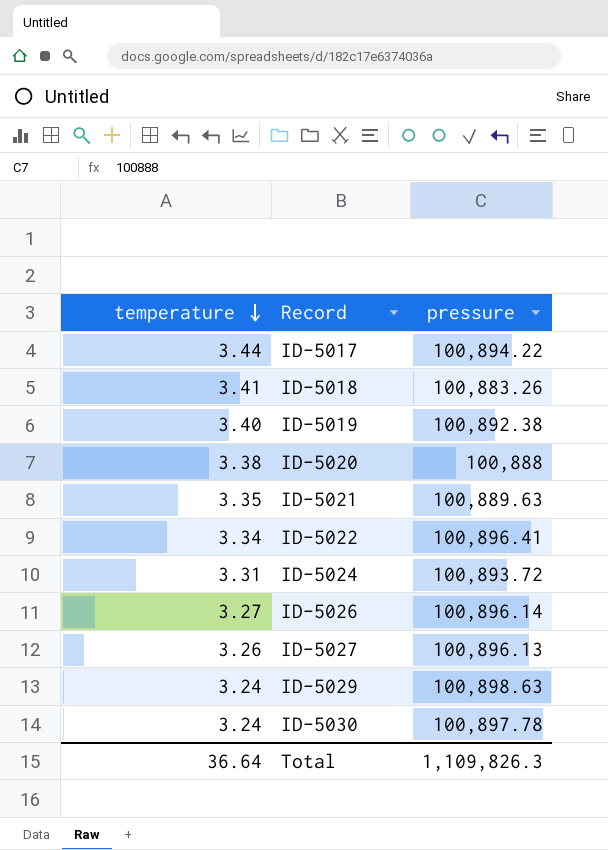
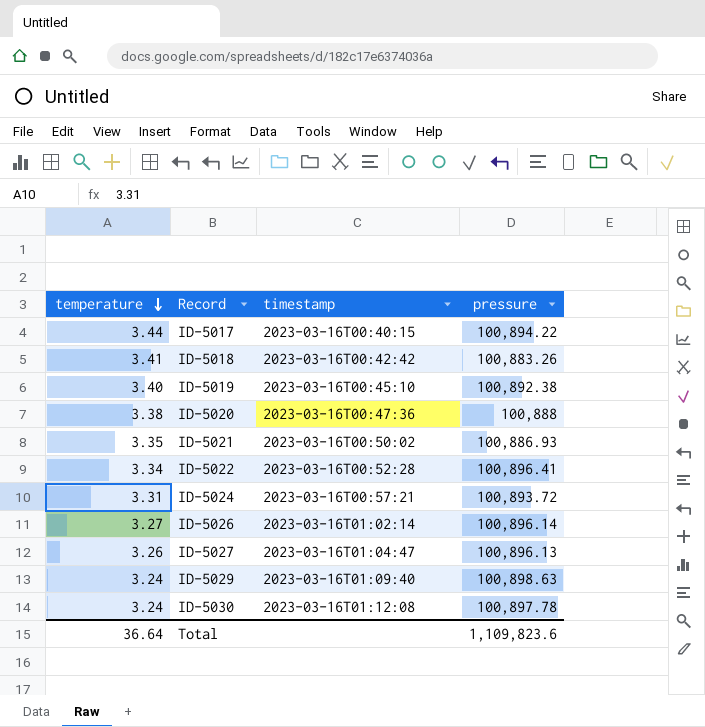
column timestamp | position: none -> 3
ID-5021 | pressure: 100,889.63 -> 100,886.93
Total | pressure: 1,109,826.3 -> 1,109,823.6

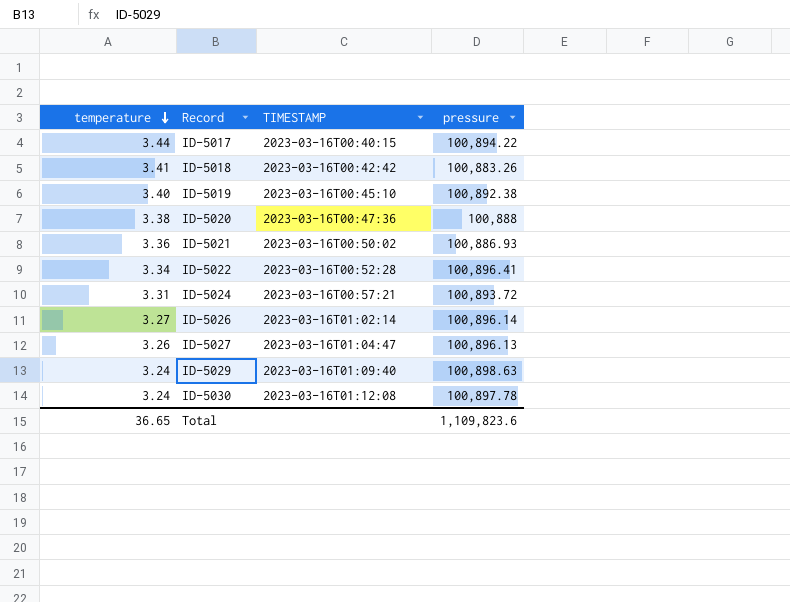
column name: timestamp -> TIMESTAMP
ID-5021 | temperature: 3.35 -> 3.36
Total | temperature: 36.64 -> 36.65

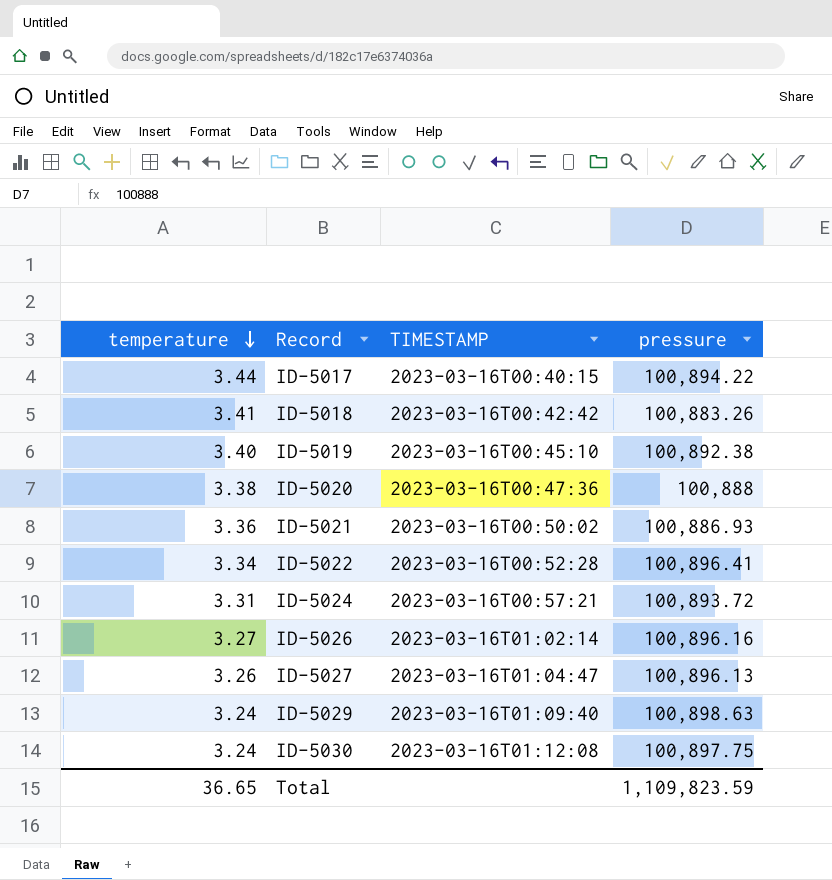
ID-5026 | pressure: 100,896.14 -> 100,896.16
ID-5030 | pressure: 100,897.78 -> 100,897.75
Total | pressure: 1,109,823.6 -> 1,109,823.59

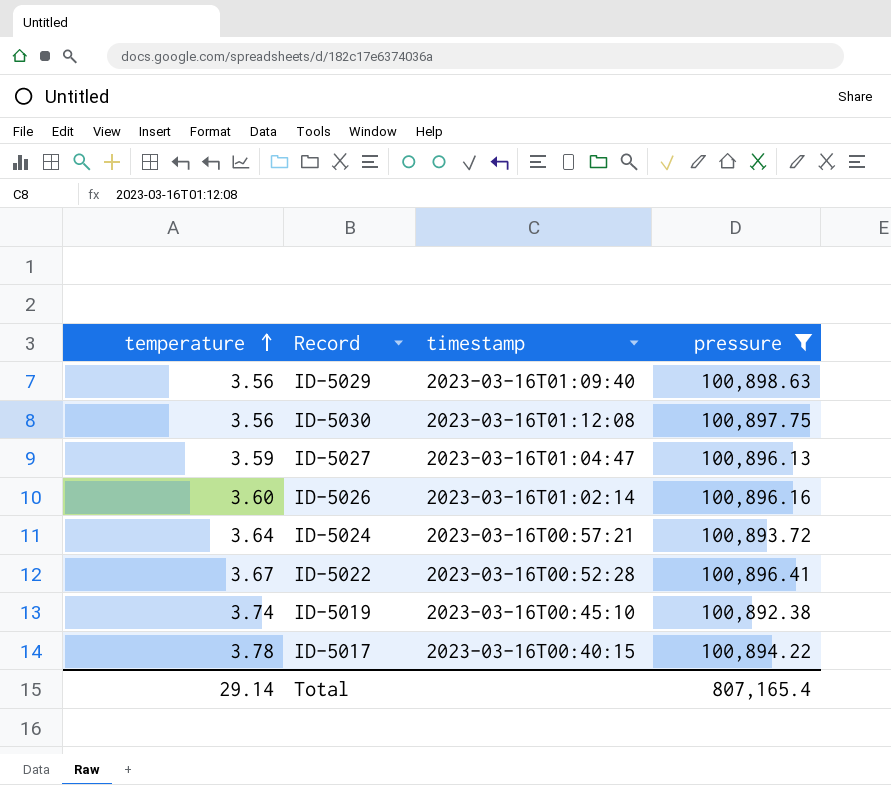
filter: none -> pressure >= 100,892.38
row order: temperature descending -> temperature ascending
column name: TIMESTAMP -> timestamp
ID-5029 | temperature: 3.24 -> 3.56
ID-5030 | temperature: 3.24 -> 3.56
ID-5027 | temperature: 3.26 -> 3.59
ID-5026 | temperature: 3.27 -> 3.60
ID-5024 | temperature: 3.31 -> 3.64
ID-5022 | temperature: 3.34 -> 3.67
ID-5019 | temperature: 3.40 -> 3.74
ID-5017 | temperature: 3.44 -> 3.78
Total | temperature: 36.65 -> 29.14
Total | pressure: 1,109,823.59 -> 807,165.4

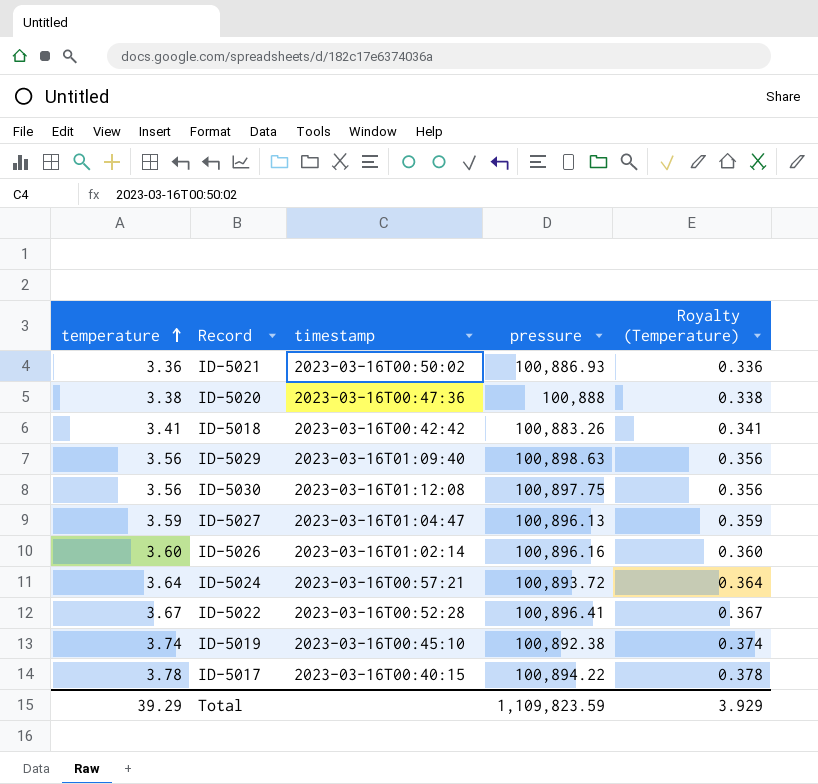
filter: pressure >= 100,892.38 -> none
column Royalty (Temperature) | formula: none -> [temperature] * 0.1
Total | temperature: 29.14 -> 39.29
Total | pressure: 807,165.4 -> 1,109,823.59

